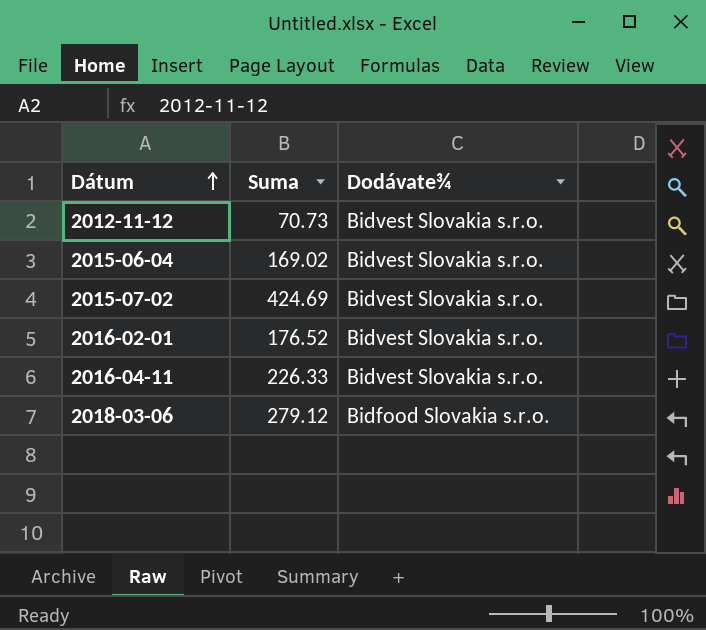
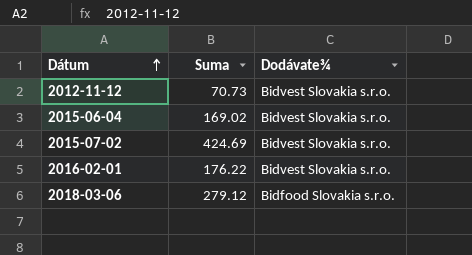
row 2016-04-11: 226.33 | Bidvest Slovakia s.r.o. -> none
2016-02-01 | Suma: 176.52 -> 176.22

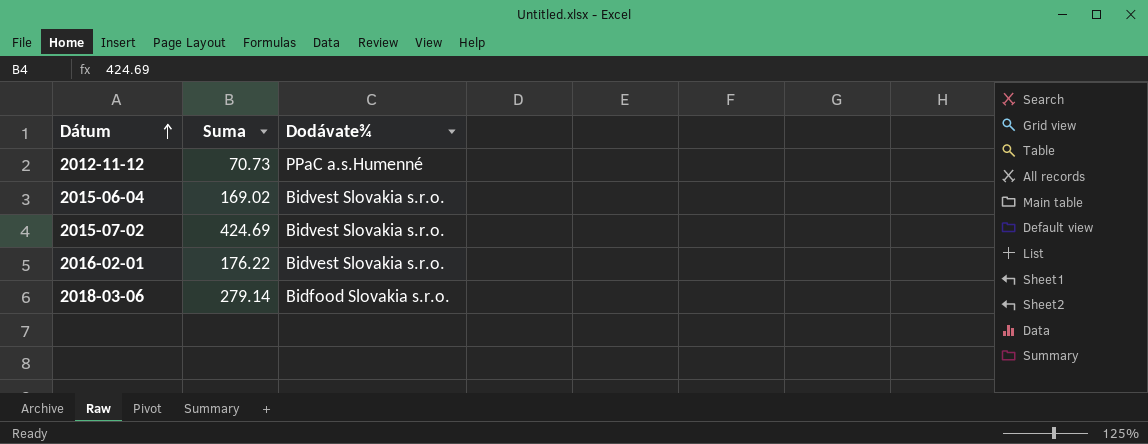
2012-11-12 | Dodávate¾: Bidvest Slovakia s.r.o. -> PPaC a.s.Humenné
2018-03-06 | Suma: 279.12 -> 279.14

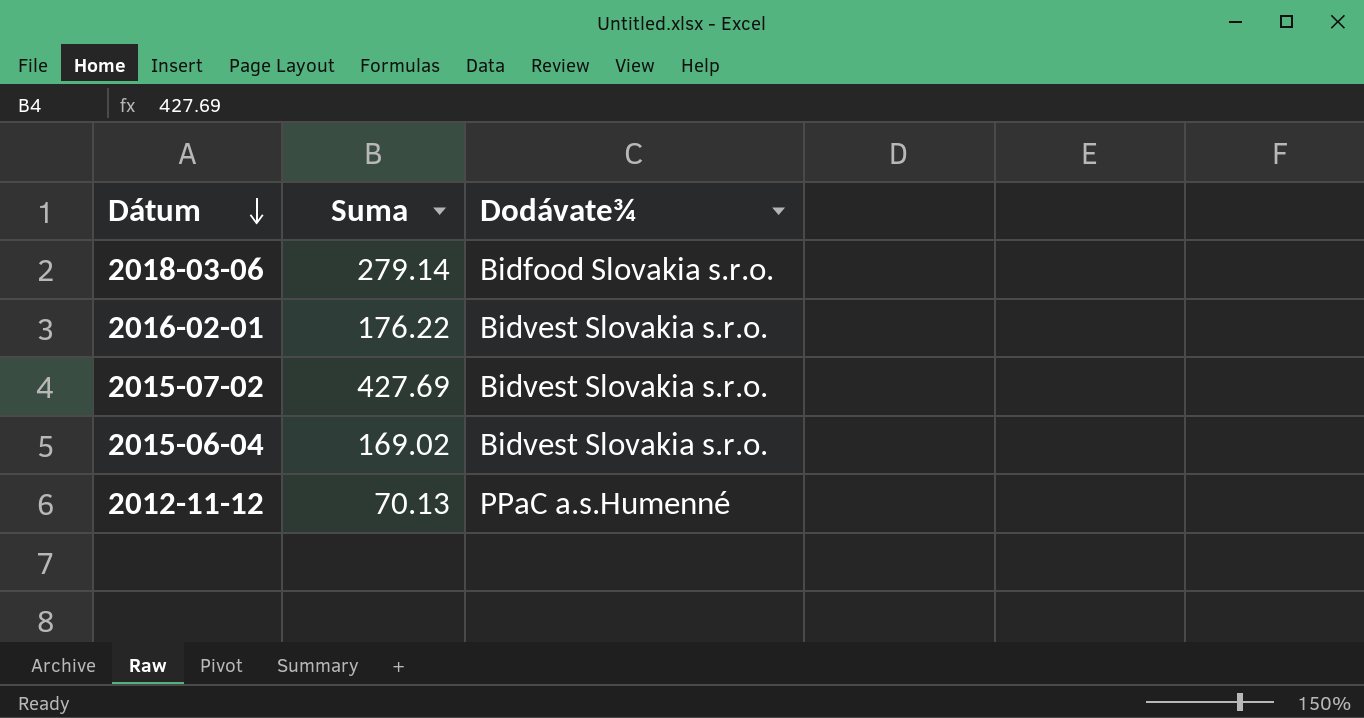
row order: Dátum ascending -> Dátum descending
2015-07-02 | Suma: 424.69 -> 427.69
2012-11-12 | Suma: 70.73 -> 70.13

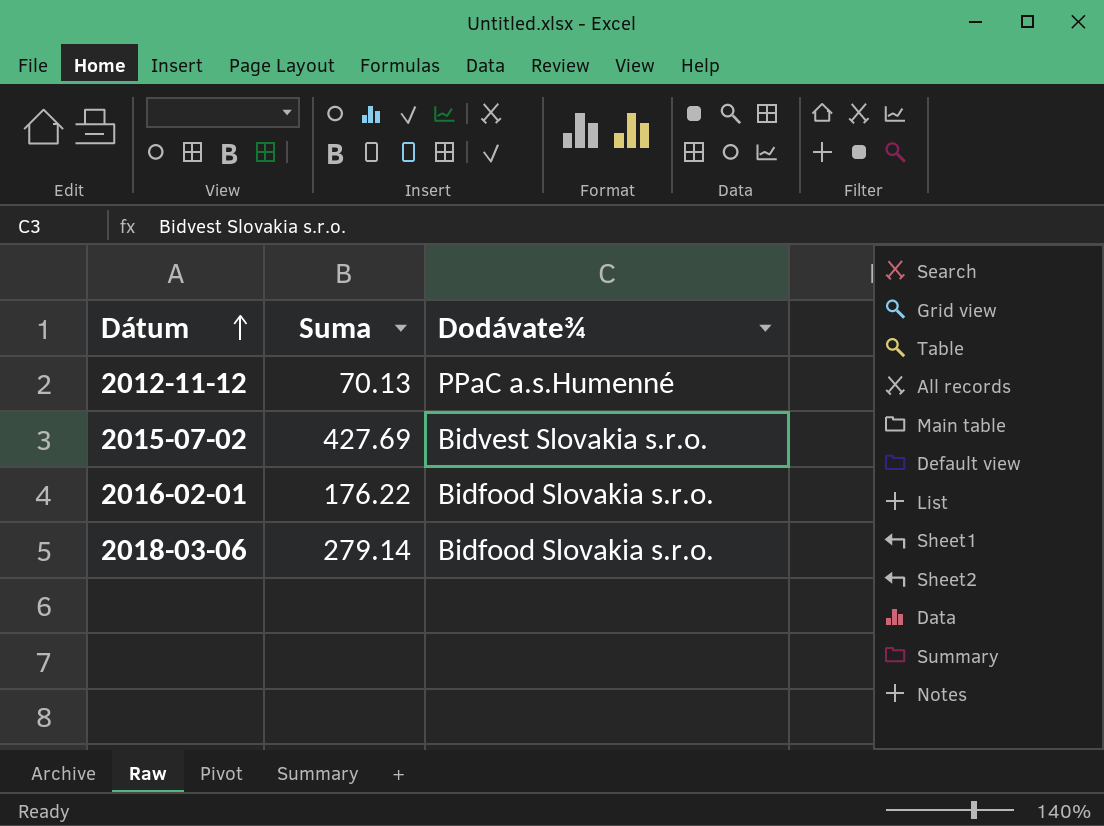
row order: Dátum descending -> Dátum ascending
row 2015-06-04: 169.02 | Bidvest Slovakia s.r.o. -> none
2016-02-01 | Dodávate¾: Bidvest Slovakia s.r.o. -> Bidfood Slovakia s.r.o.

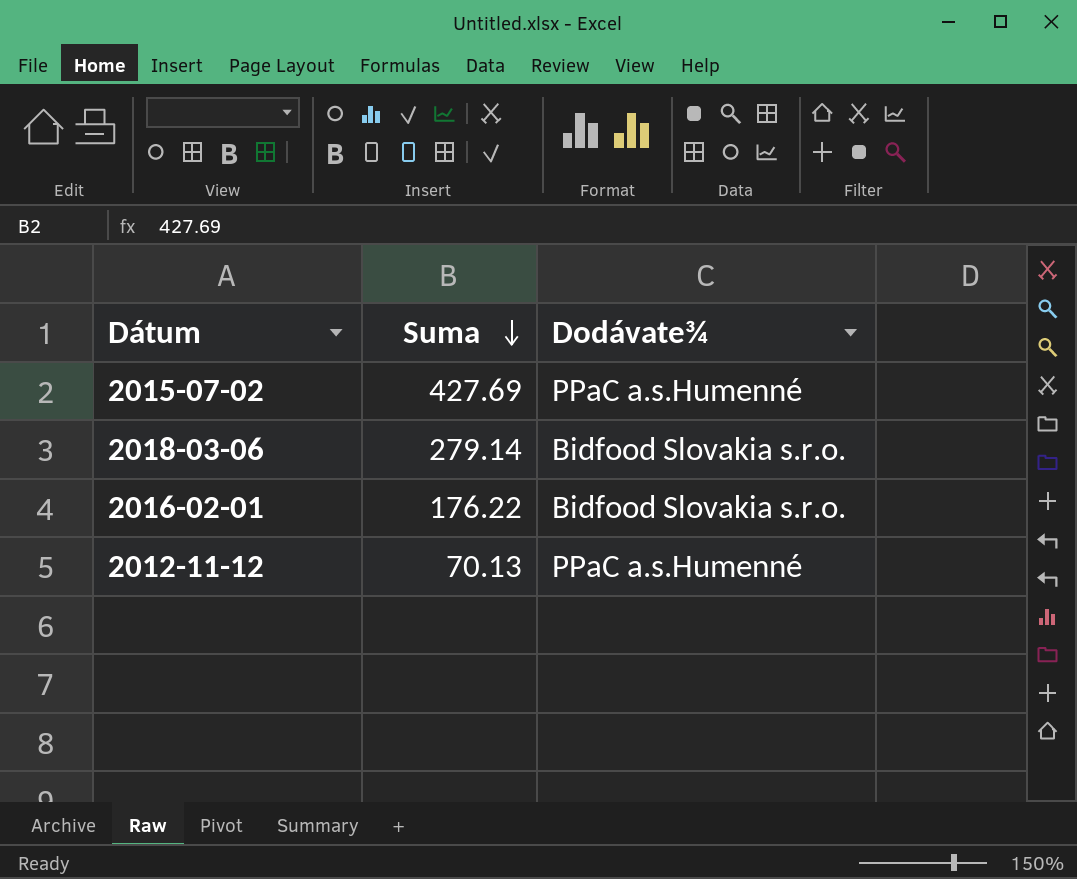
row order: Dátum ascending -> Suma descending
2015-07-02 | Dodávate¾: Bidvest Slovakia s.r.o. -> PPaC a.s.Humenné

